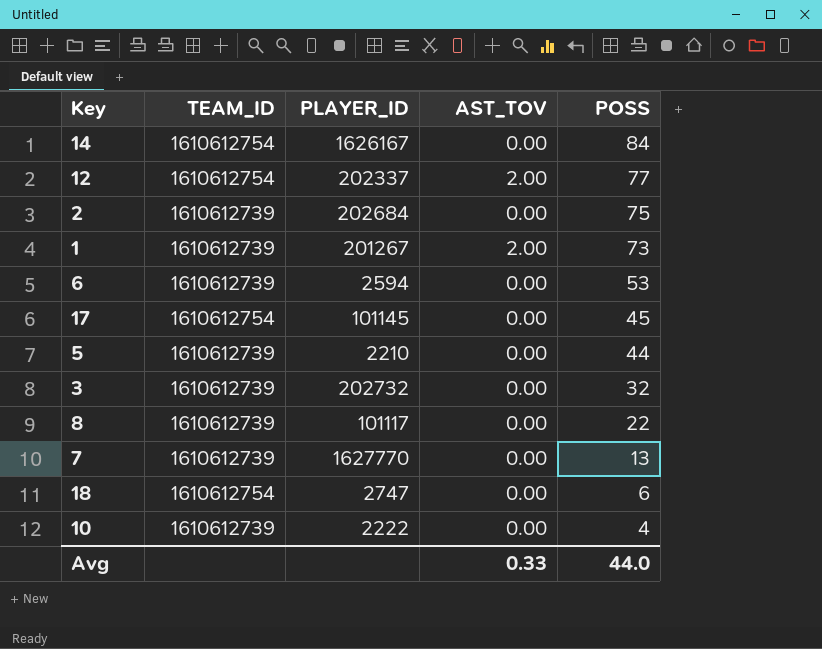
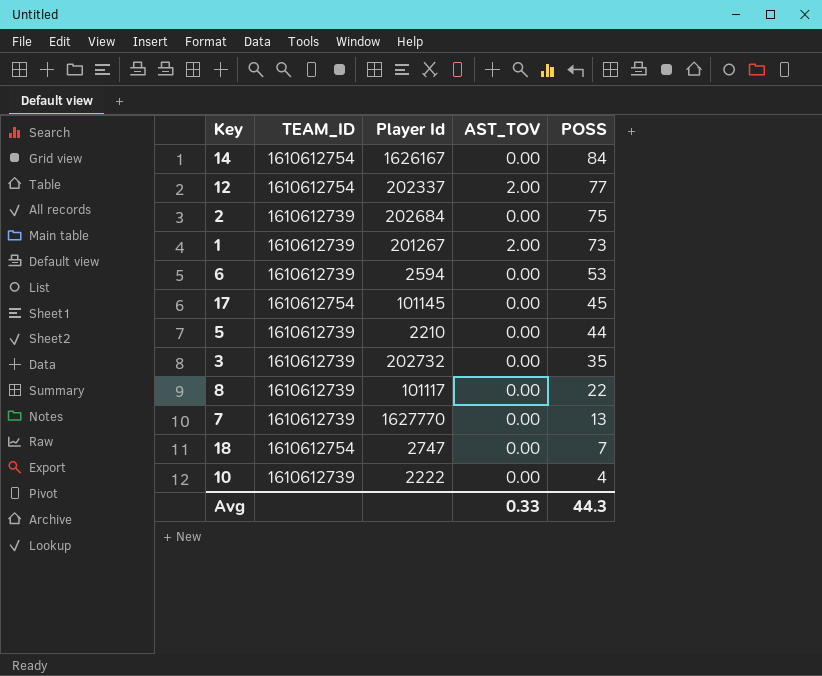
column name: PLAYER_ID -> Player Id
3 | POSS: 32 -> 35
18 | POSS: 6 -> 7
Avg | POSS: 44.0 -> 44.3

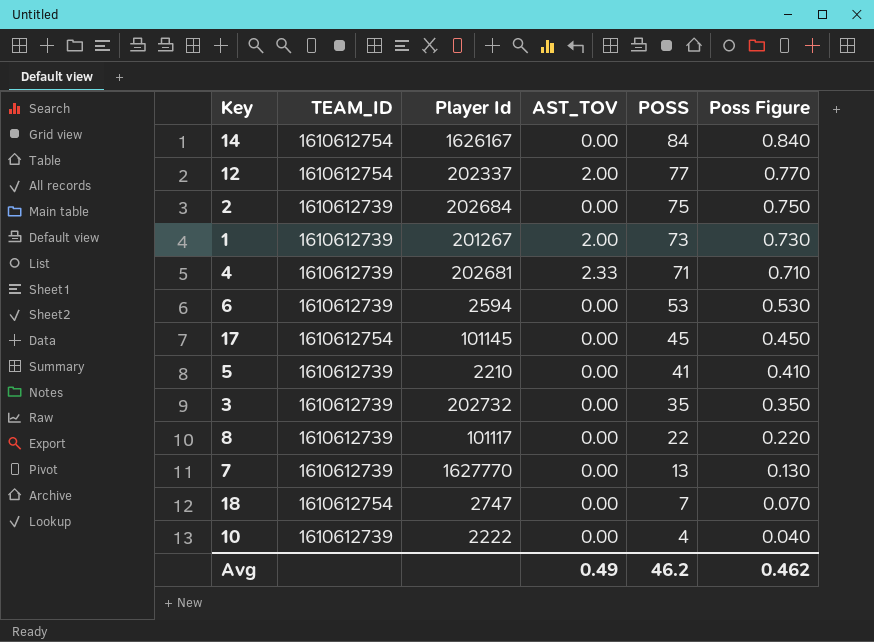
column Poss Figure | formula: none -> [POSS] * 0.01
row 4: none -> 1610612739 | 202681 | 2.33 | 71 | 0.710
5 | POSS: 44 -> 41
Avg | AST_TOV: 0.33 -> 0.49
Avg | POSS: 44.3 -> 46.2

